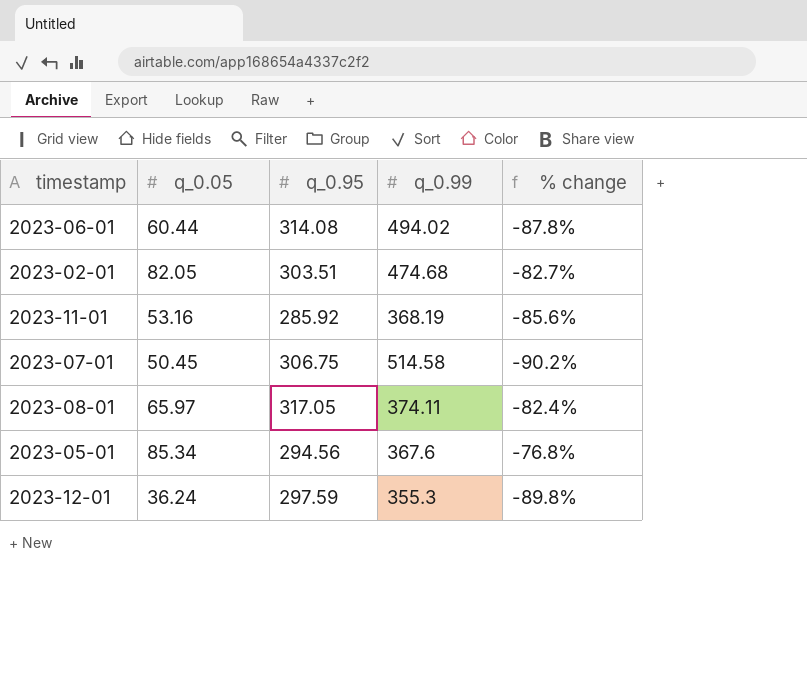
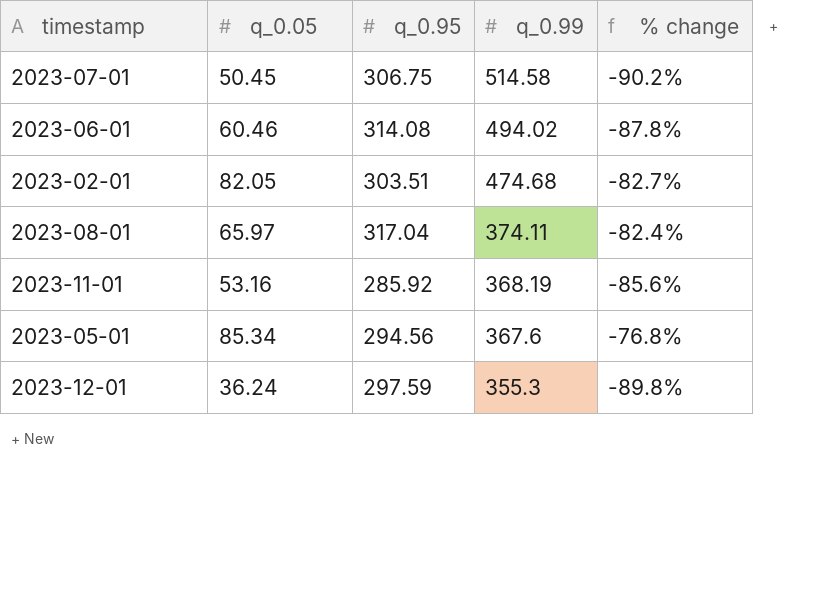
row order: none -> q_0.99 descending
2023-06-01 | q_0.05: 60.44 -> 60.46
2023-08-01 | q_0.95: 317.05 -> 317.04

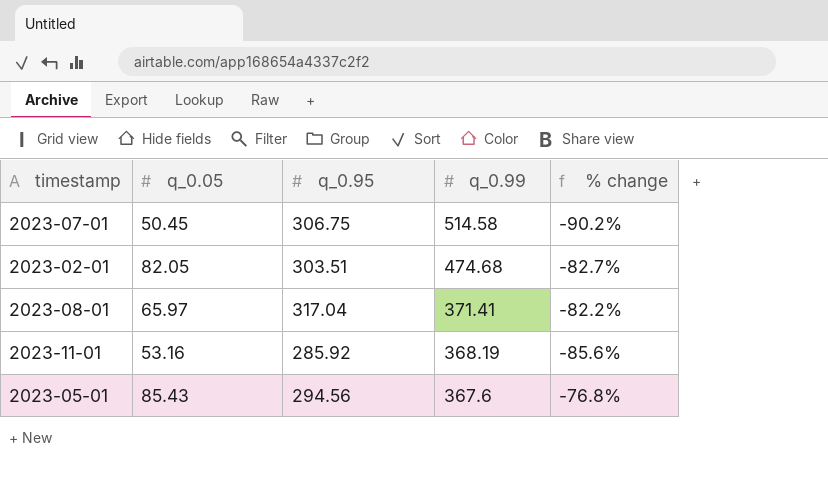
row 2023-06-01: 60.46 | 314.08 | 494.02 | -87.8% -> none
row 2023-12-01: 36.24 | 297.59 | 355.3 | -89.8% -> none
2023-08-01 | q_0.99: 374.11 -> 371.41
2023-08-01 | % change: -82.4% -> -82.2%
2023-05-01 | q_0.05: 85.34 -> 85.43

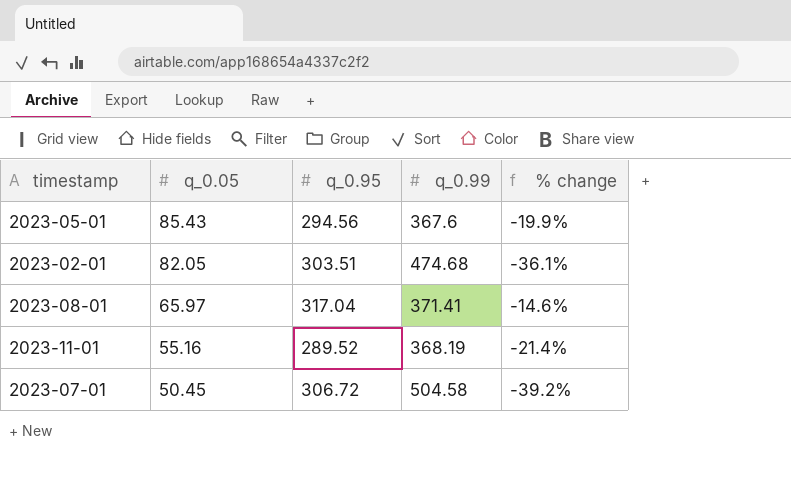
row order: q_0.99 descending -> q_0.05 descending
column % change | formula: ([q_0.05] - [q_0.99]) / [q_0.99] -> ([q_0.95] - [q_0.99]) / [q_0.99]
2023-11-01 | q_0.05: 53.16 -> 55.16
2023-11-01 | q_0.95: 285.92 -> 289.52
2023-07-01 | q_0.95: 306.75 -> 306.72
2023-07-01 | q_0.99: 514.58 -> 504.58

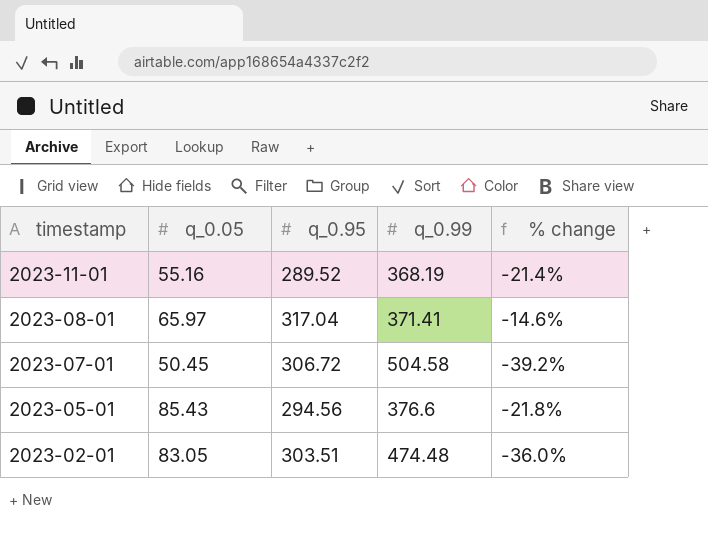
row order: q_0.05 descending -> timestamp descending
2023-05-01 | q_0.99: 367.6 -> 376.6
2023-05-01 | % change: -19.9% -> -21.8%
2023-02-01 | q_0.05: 82.05 -> 83.05
2023-02-01 | q_0.99: 474.68 -> 474.48
2023-02-01 | % change: -36.1% -> -36.0%

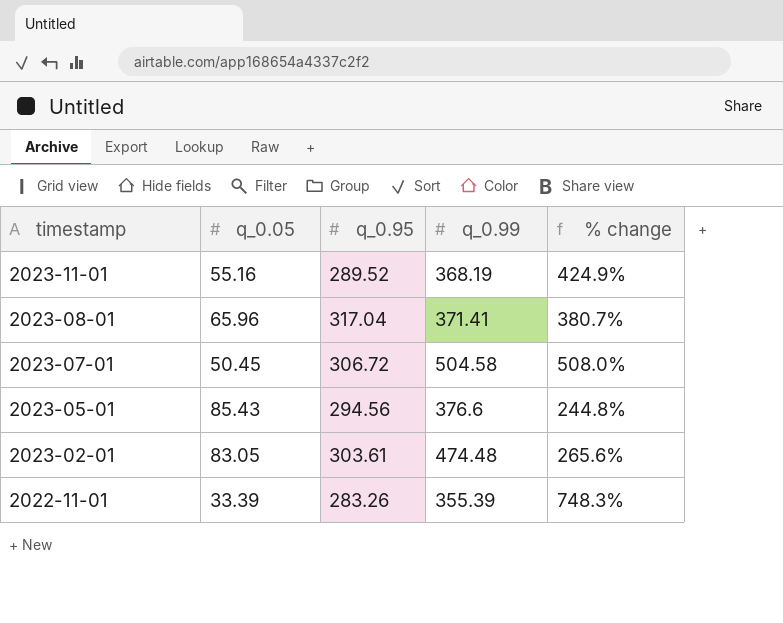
column % change | formula: ([q_0.95] - [q_0.99]) / [q_0.99] -> ([q_0.95] - [q_0.05]) / [q_0.05]
2023-08-01 | q_0.05: 65.97 -> 65.96
2023-02-01 | q_0.95: 303.51 -> 303.61
row 2022-11-01: none -> 33.39 | 283.26 | 355.39 | 748.3%

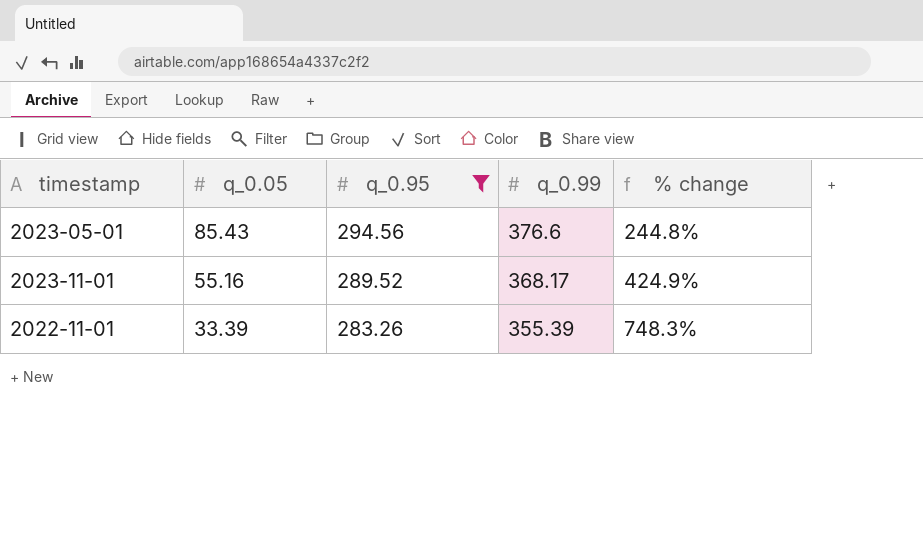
filter: none -> q_0.95 <= 294.56
row order: timestamp descending -> q_0.05 descending
2023-11-01 | q_0.99: 368.19 -> 368.17

